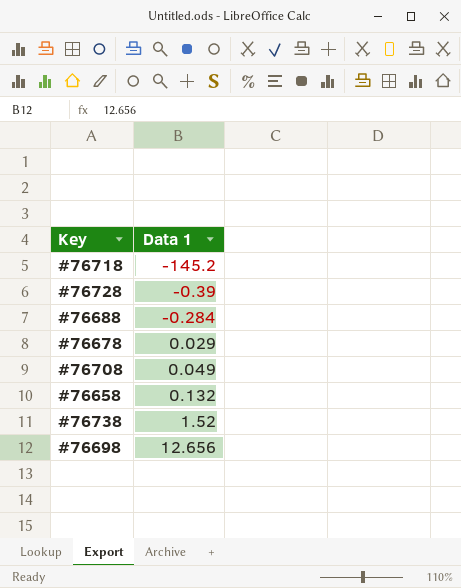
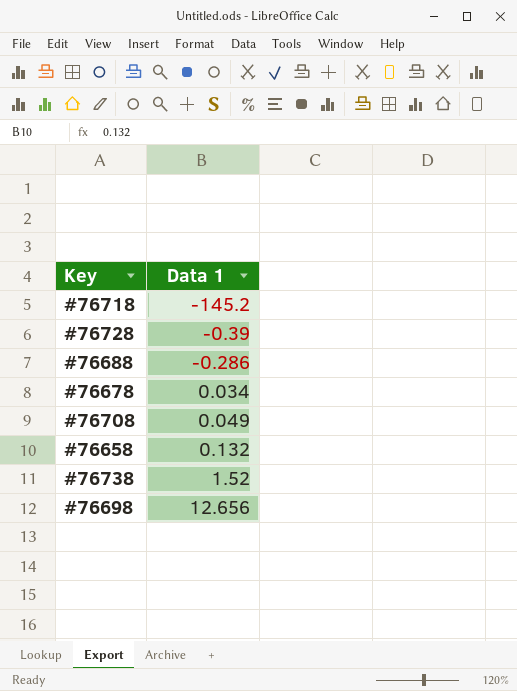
#76688 | Data 1: -0.284 -> -0.286
#76678 | Data 1: 0.029 -> 0.034

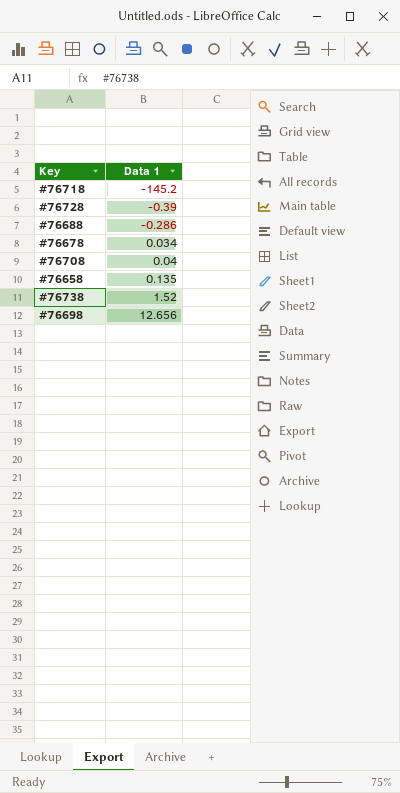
#76708 | Data 1: 0.049 -> 0.04
#76658 | Data 1: 0.132 -> 0.135

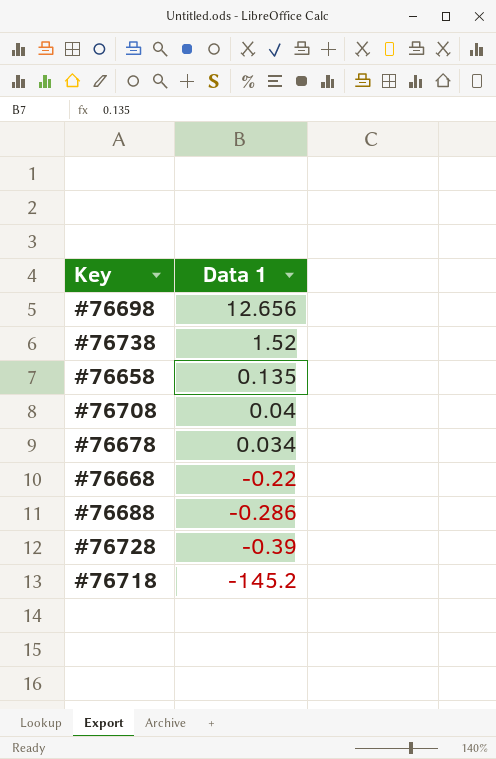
row order: Data 1 ascending -> Data 1 descending
row #76668: none -> -0.22

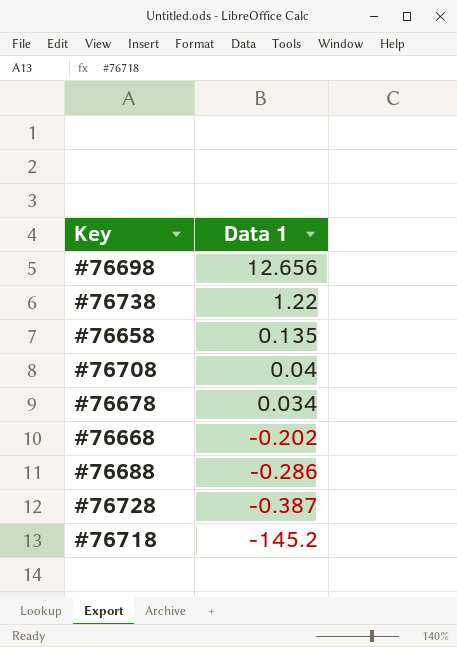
#76738 | Data 1: 1.52 -> 1.22
#76668 | Data 1: -0.22 -> -0.202
#76728 | Data 1: -0.39 -> -0.387

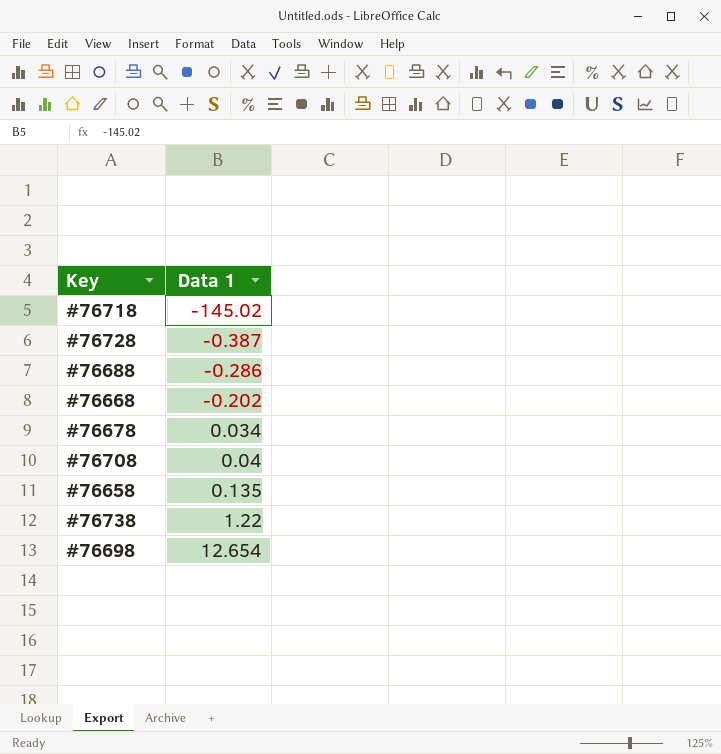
row order: Data 1 descending -> Data 1 ascending
#76718 | Data 1: -145.2 -> -145.02
#76698 | Data 1: 12.656 -> 12.654

